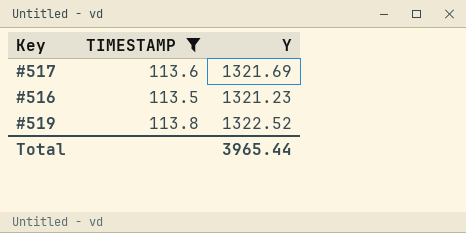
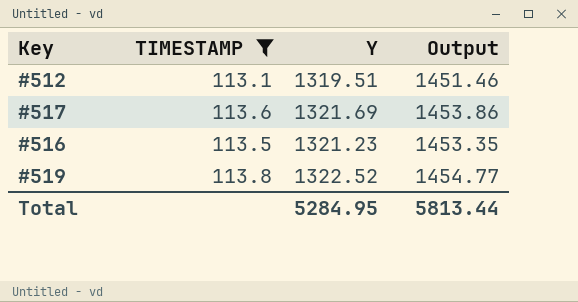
column Output | formula: none -> [Y] * 1.1
row #512: none -> 113.1 | 1319.51 | 1451.46
Total | Y: 3965.44 -> 5284.95

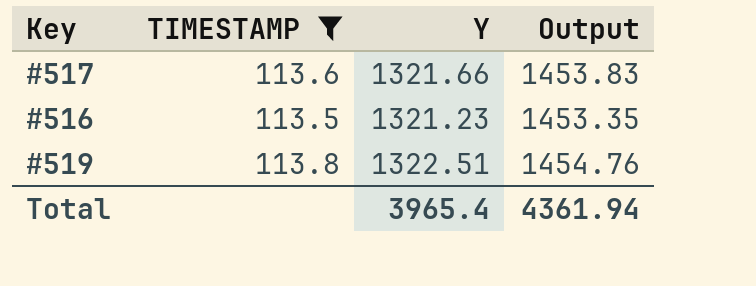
row #512: 113.1 | 1319.51 | 1451.46 -> none
#517 | Y: 1321.69 -> 1321.66
#517 | Output: 1453.86 -> 1453.83
#519 | Y: 1322.52 -> 1322.51
#519 | Output: 1454.77 -> 1454.76
Total | Y: 5284.95 -> 3965.4
Total | Output: 5813.44 -> 4361.94

